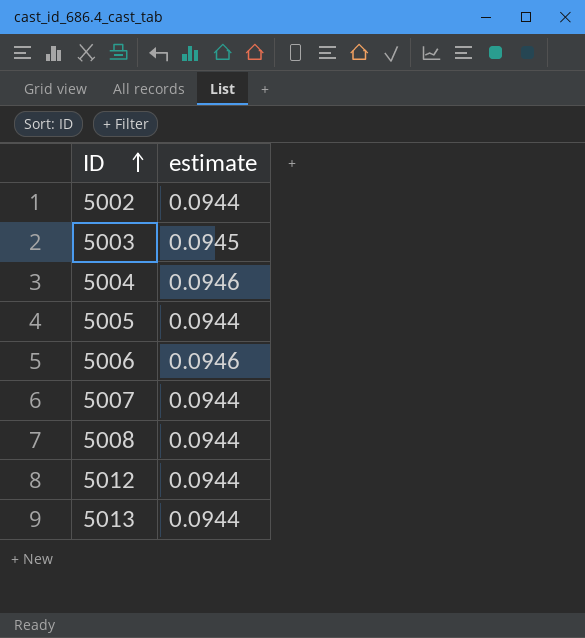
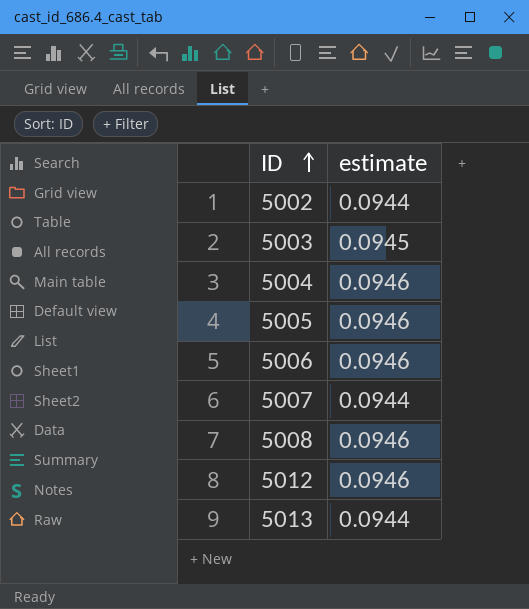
5005 | estimate: 0.0944 -> 0.0946
5008 | estimate: 0.0944 -> 0.0946
5012 | estimate: 0.0944 -> 0.0946

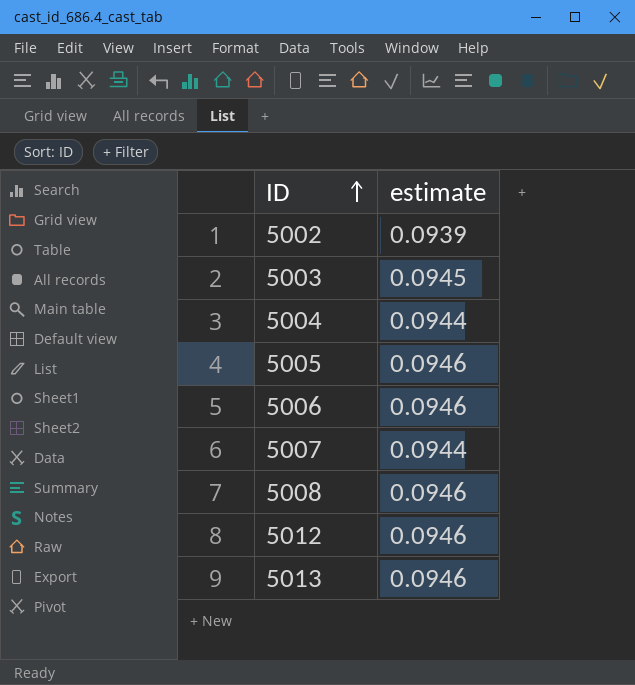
5002 | estimate: 0.0944 -> 0.0939
5004 | estimate: 0.0946 -> 0.0944
5013 | estimate: 0.0944 -> 0.0946

